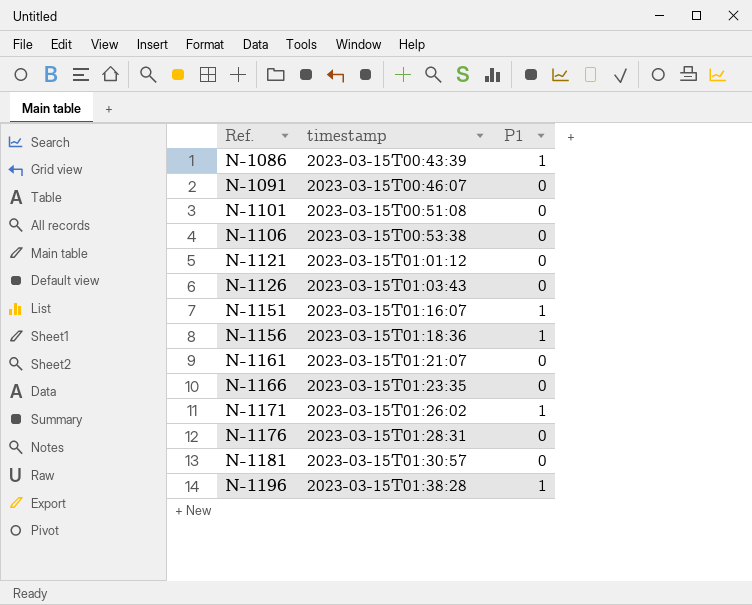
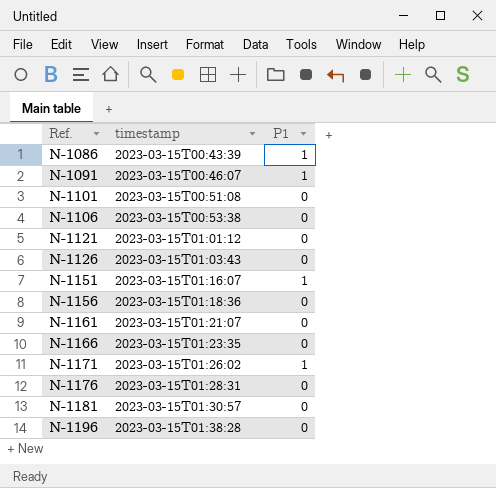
N-1091 | P1: 0 -> 1
N-1156 | P1: 1 -> 0
N-1196 | P1: 1 -> 0

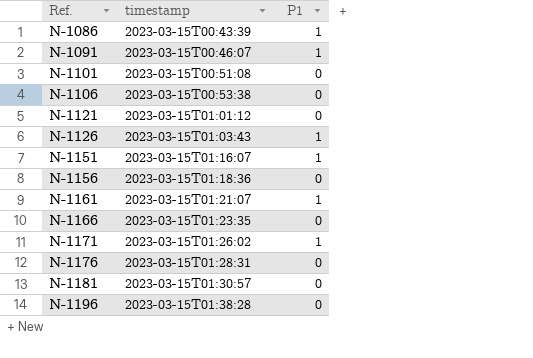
N-1126 | P1: 0 -> 1
N-1161 | P1: 0 -> 1

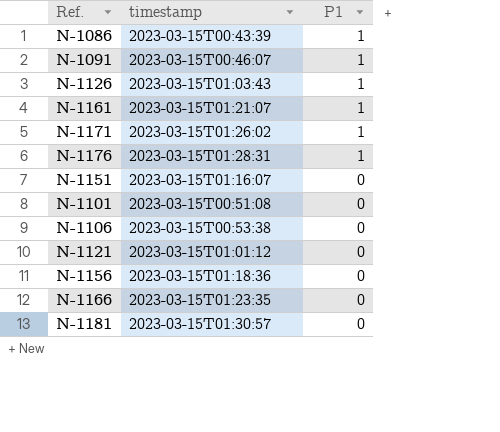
row order: Ref. ascending -> P1 descending
row N-1196: 2023-03-15T01:38:28 | 0 -> none
N-1176 | P1: 0 -> 1
N-1151 | P1: 1 -> 0

